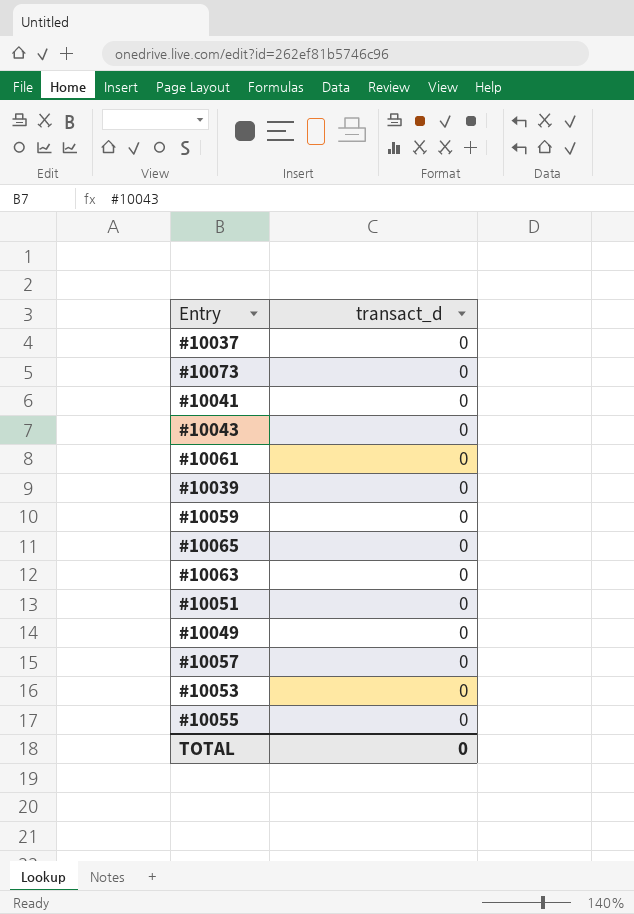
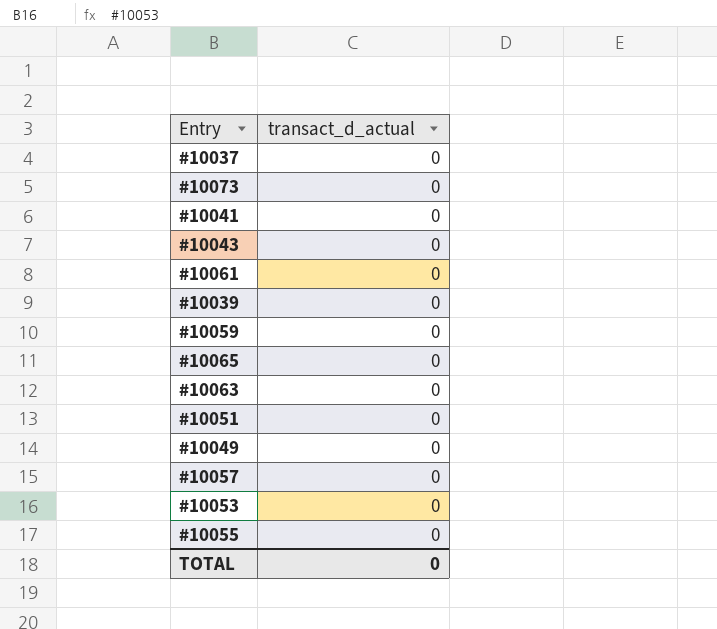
column name: transact_d -> transact_d_actual

